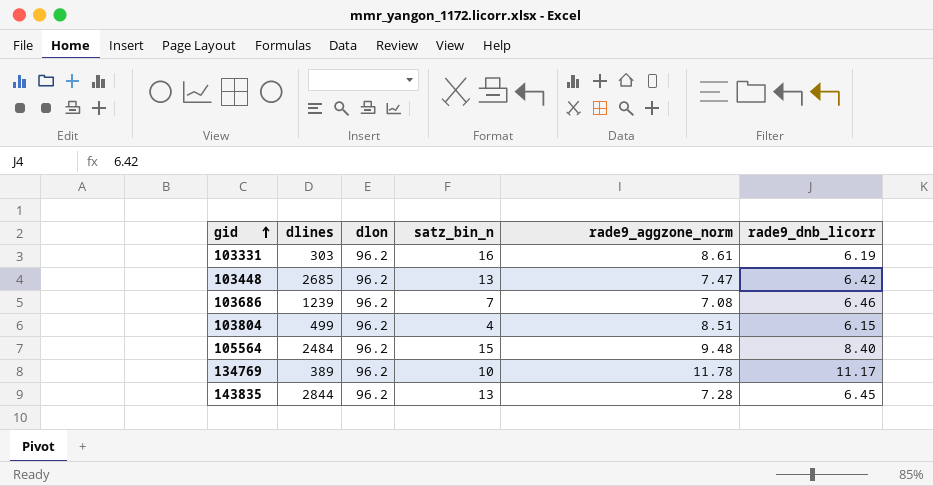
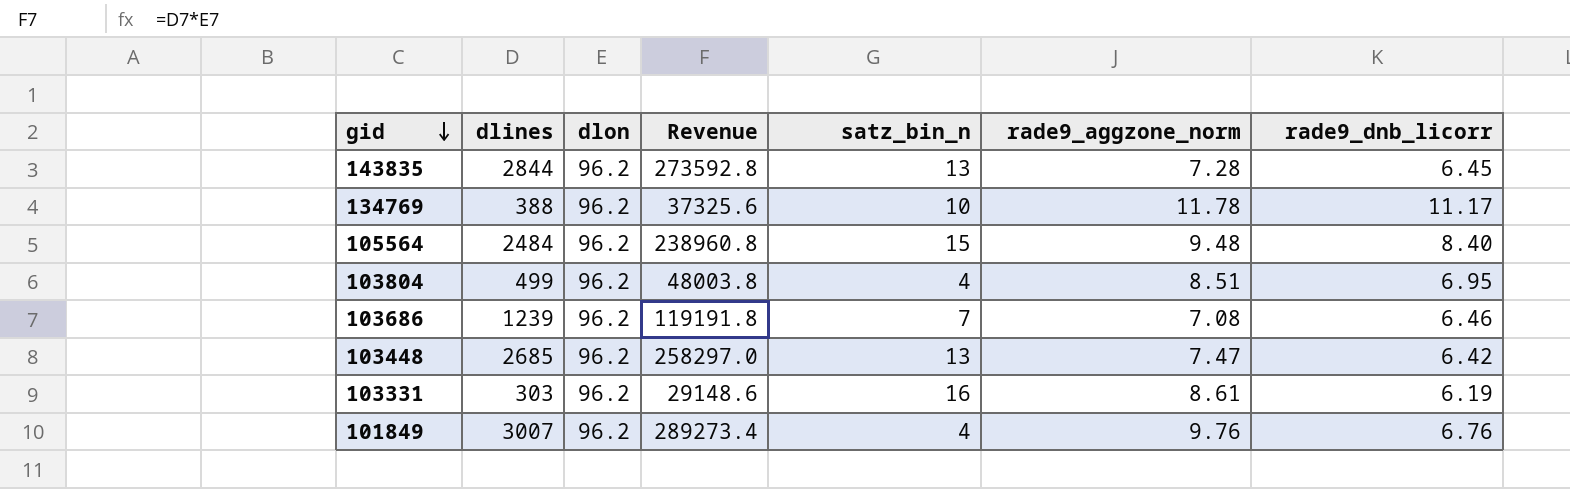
row order: gid ascending -> gid descending
column Revenue | formula: none -> [dlines] * [dlon]
134769 | dlines: 389 -> 388
103804 | rade9_dnb_licorr: 6.15 -> 6.95
row 101849: none -> 3007 | 96.2 | 289273.4 | 4 | 9.76 | 6.76

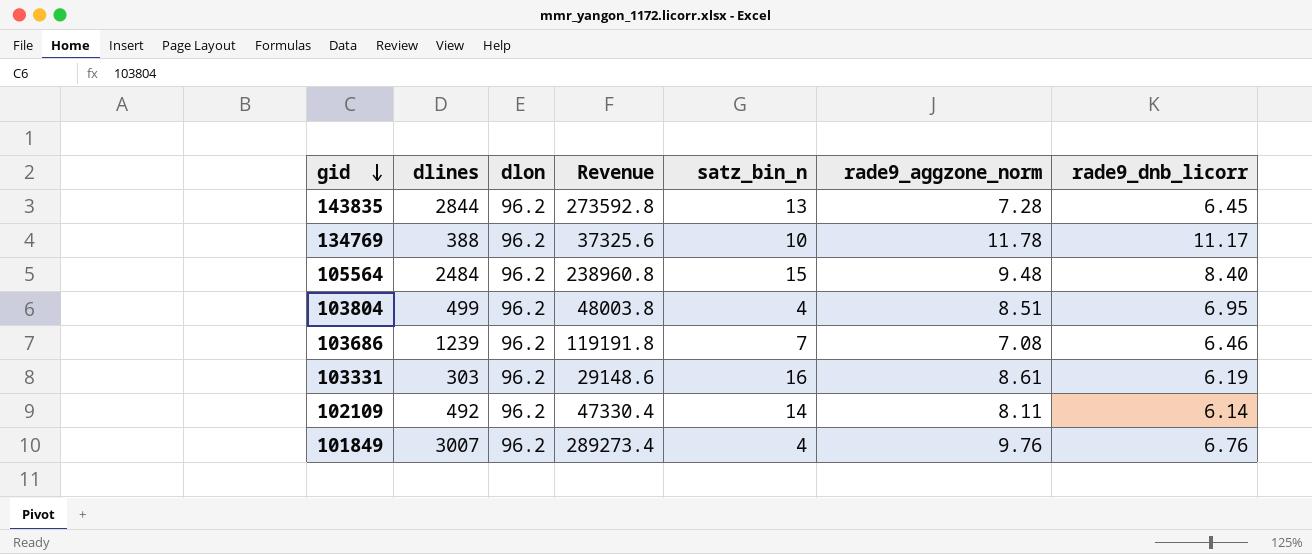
row 103448: 2685 | 96.2 | 258297.0 | 13 | 7.47 | 6.42 -> none
row 102109: none -> 492 | 96.2 | 47330.4 | 14 | 8.11 | 6.14

